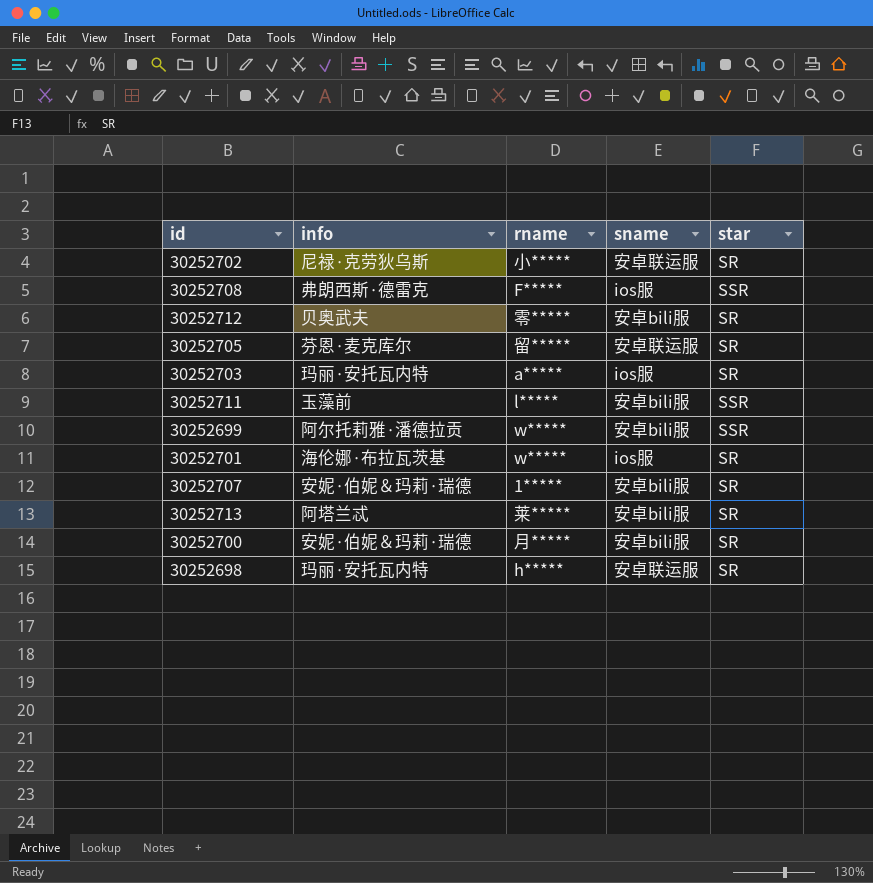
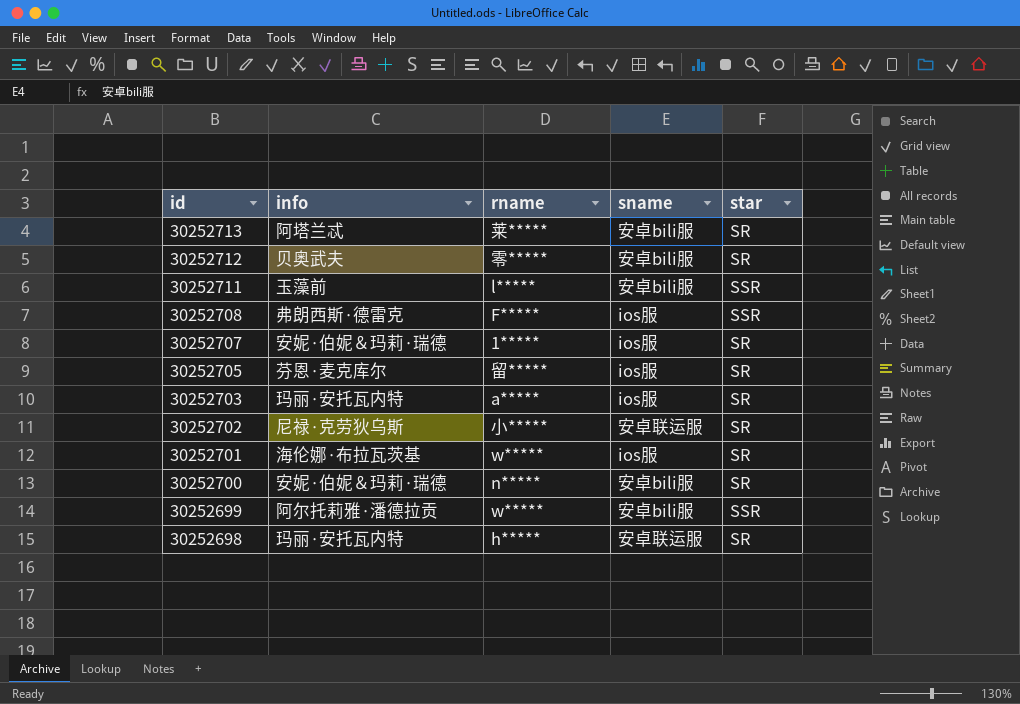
row order: none -> id descending
30252707 | sname: 安卓bili服 -> ios服
30252705 | sname: 安卓联运服 -> ios服
30252700 | rname: 月***** -> n*****

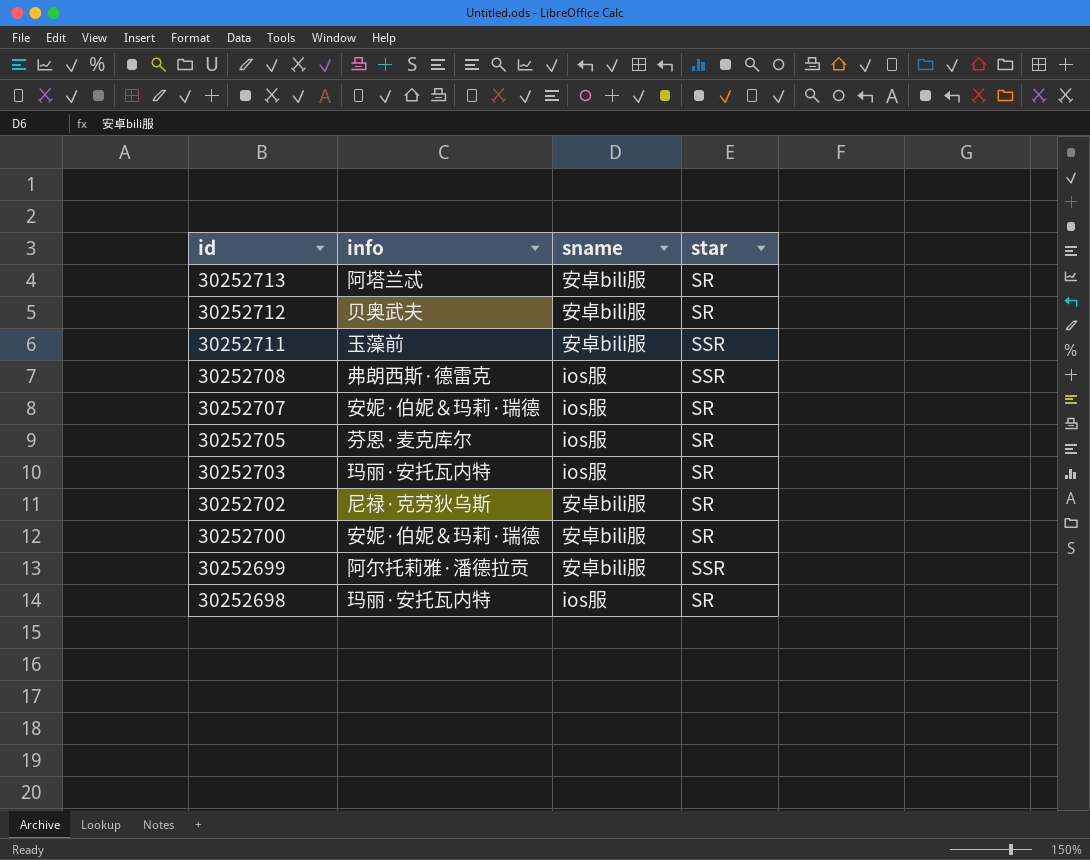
column rname | position: 3 -> none
row 30252701: 海伦娜·布拉瓦茨基 | w***** | ios服 | SR -> none
30252702 | sname: 安卓联运服 -> 安卓bili服
30252698 | sname: 安卓联运服 -> ios服

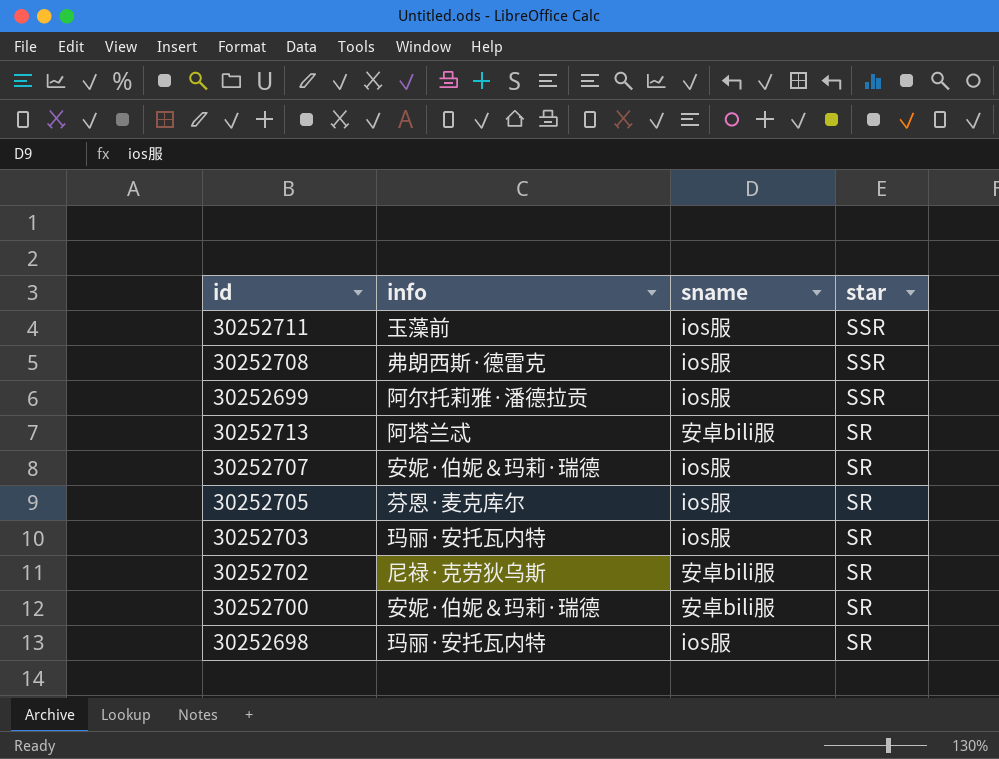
row order: id descending -> star descending
row 30252712: 贝奥武夫 | 安卓bili服 | SR -> none
30252711 | sname: 安卓bili服 -> ios服
30252699 | sname: 安卓bili服 -> ios服

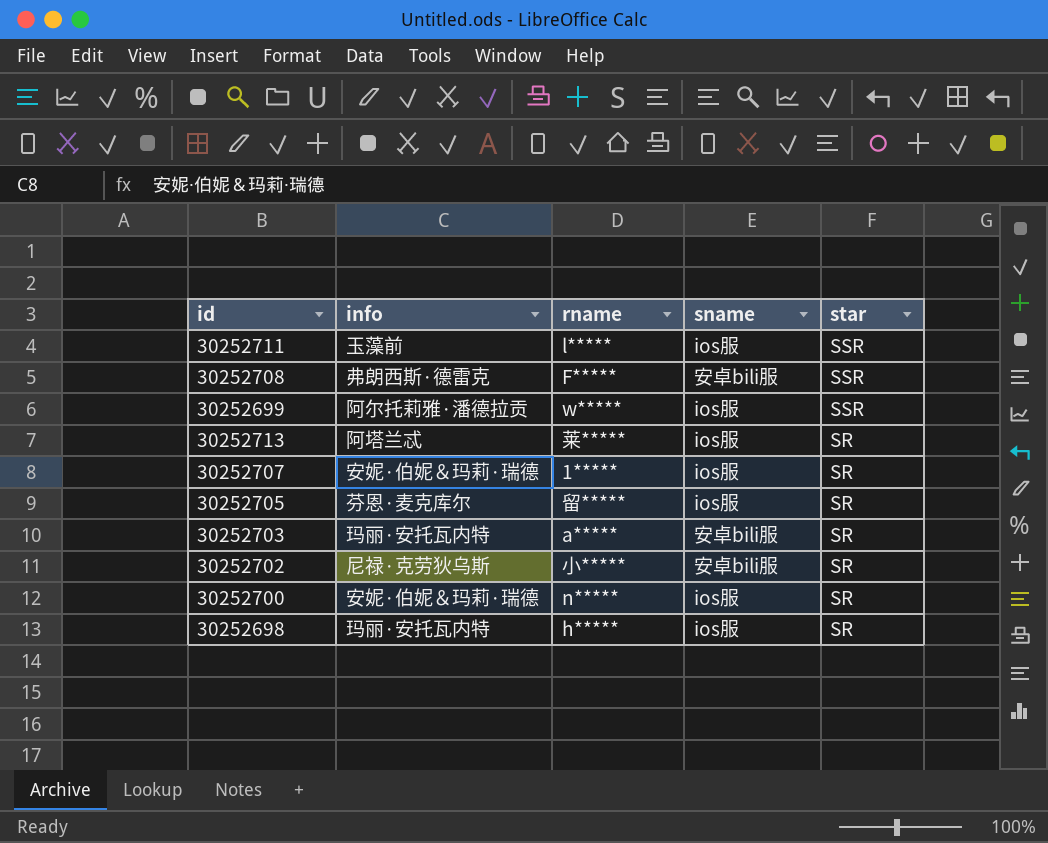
column rname | position: none -> 3
30252708 | sname: ios服 -> 安卓bili服
30252713 | sname: 安卓bili服 -> ios服
30252703 | sname: ios服 -> 安卓bili服
30252700 | sname: 安卓bili服 -> ios服

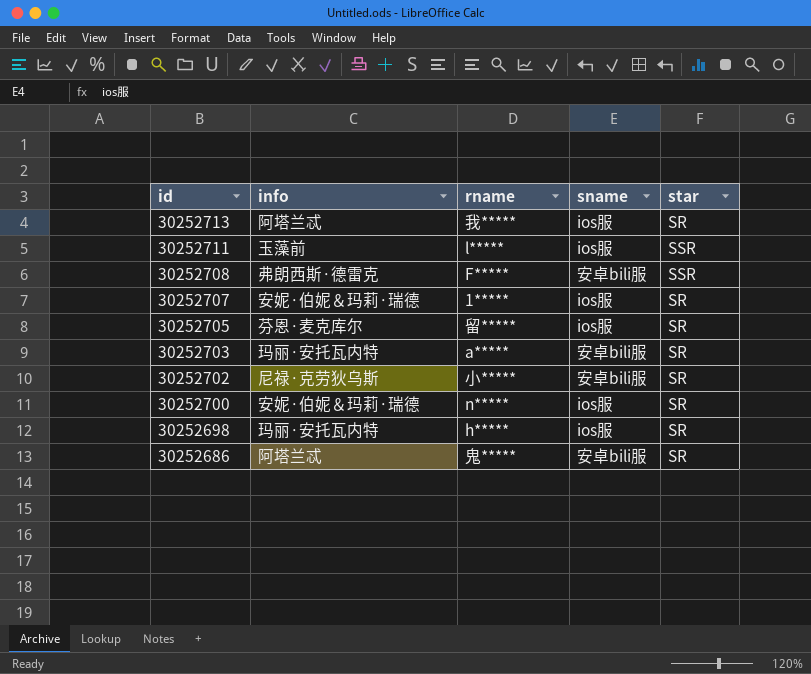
row order: star descending -> id descending
row 30252699: 阿尔托莉雅·潘德拉贡 | w***** | ios服 | SSR -> none
30252713 | rname: 莱***** -> 我*****
row 30252686: none -> 阿塔兰忒 | 鬼***** | 安卓bili服 | SR

